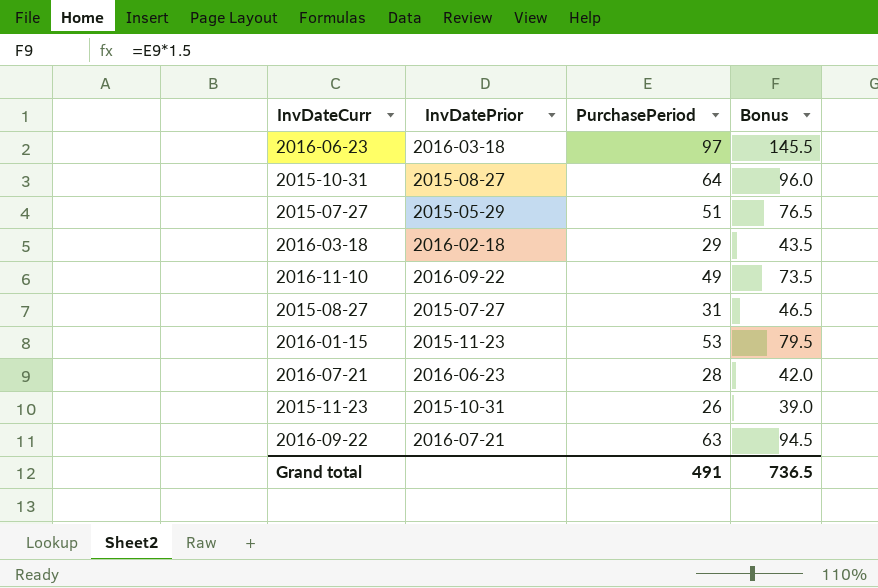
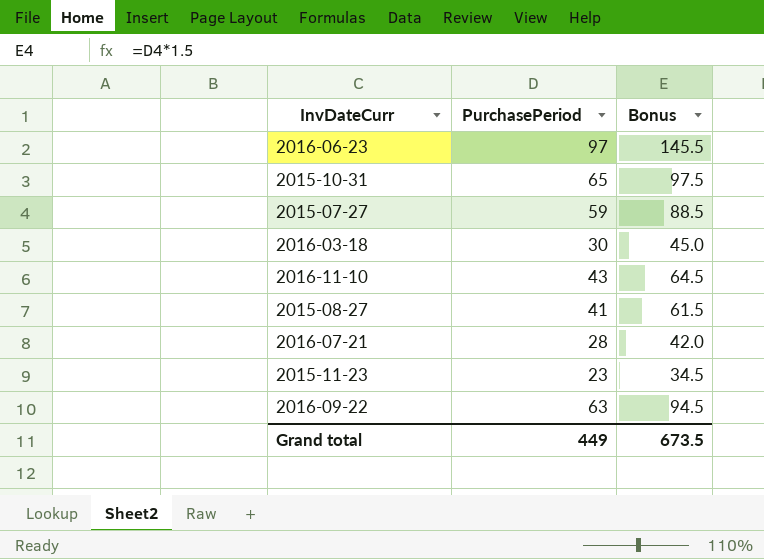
column InvDatePrior | position: 2 -> none
row 2016-01-15: 2015-11-23 | 53 | 79.5 -> none
2015-10-31 | PurchasePeriod: 64 -> 65
2015-10-31 | Bonus: 96.0 -> 97.5
2015-07-27 | PurchasePeriod: 51 -> 59
2015-07-27 | Bonus: 76.5 -> 88.5
2016-03-18 | PurchasePeriod: 29 -> 30
2016-03-18 | Bonus: 43.5 -> 45.0
2016-11-10 | PurchasePeriod: 49 -> 43
2016-11-10 | Bonus: 73.5 -> 64.5
2015-08-27 | PurchasePeriod: 31 -> 41
2015-08-27 | Bonus: 46.5 -> 61.5
2015-11-23 | PurchasePeriod: 26 -> 23
2015-11-23 | Bonus: 39.0 -> 34.5
Grand total | PurchasePeriod: 491 -> 449
Grand total | Bonus: 736.5 -> 673.5

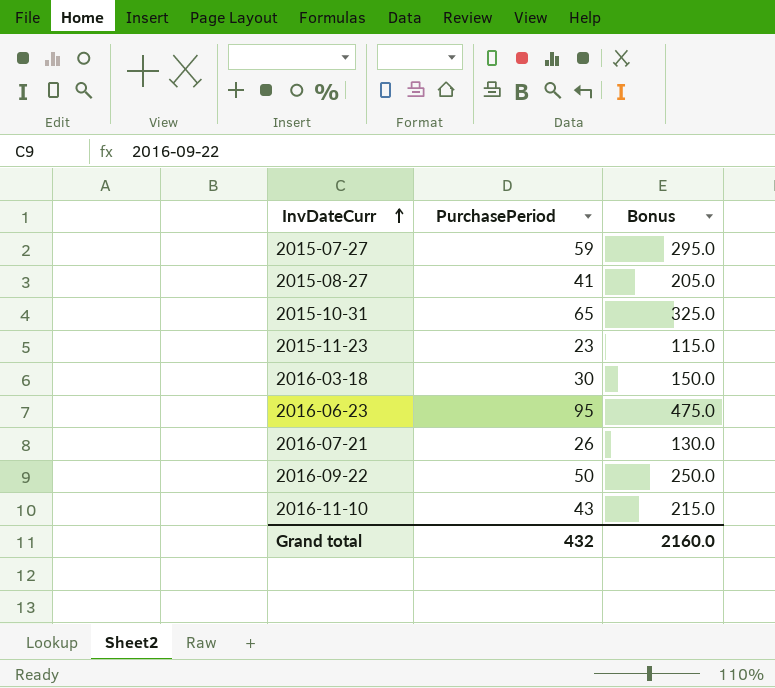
row order: none -> InvDateCurr ascending
column Bonus | formula: [PurchasePeriod] * 1.5 -> [PurchasePeriod] * 5
2016-06-23 | PurchasePeriod: 97 -> 95
2016-07-21 | PurchasePeriod: 28 -> 26
2016-09-22 | PurchasePeriod: 63 -> 50
Grand total | PurchasePeriod: 449 -> 432
Grand total | Bonus: 673.5 -> 2160.0

